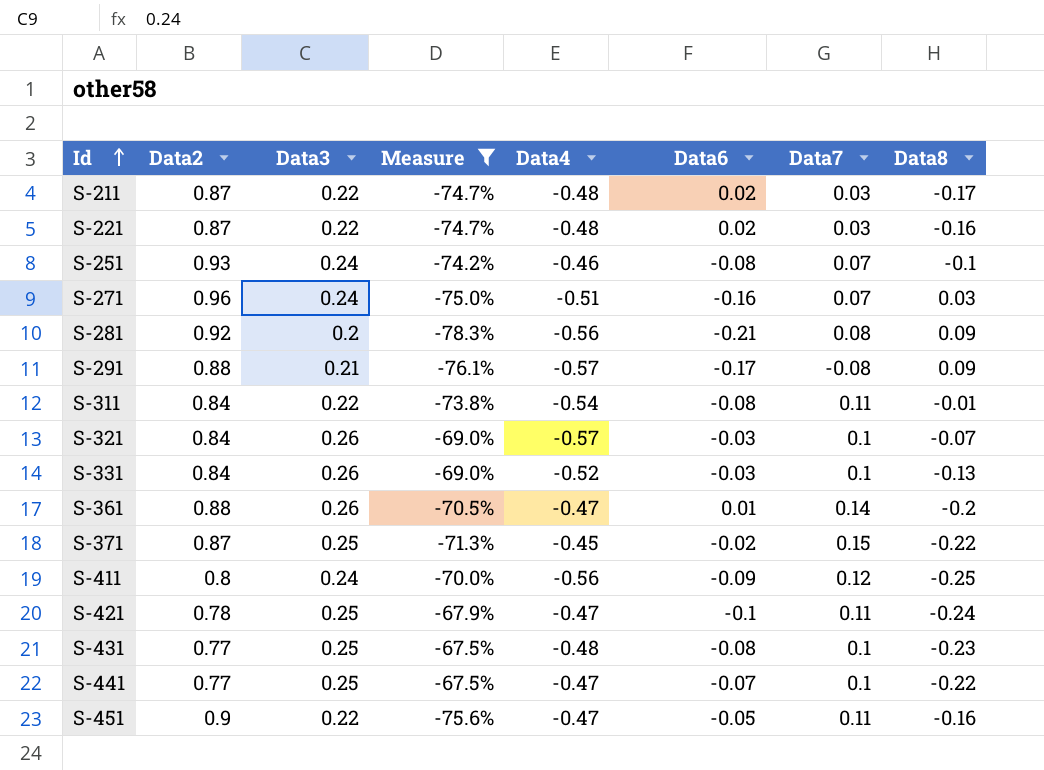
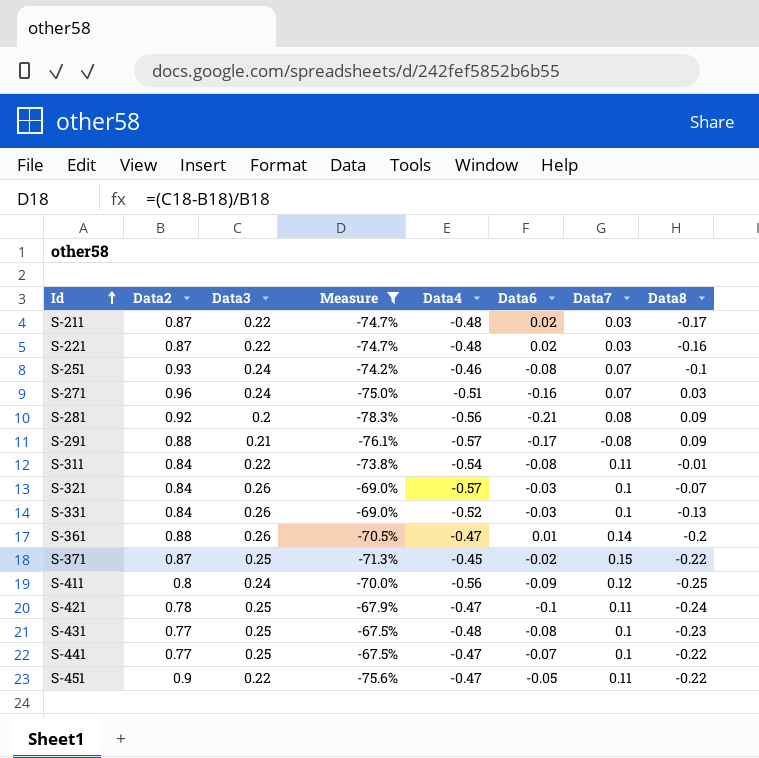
S-451 | Data8: -0.16 -> -0.22

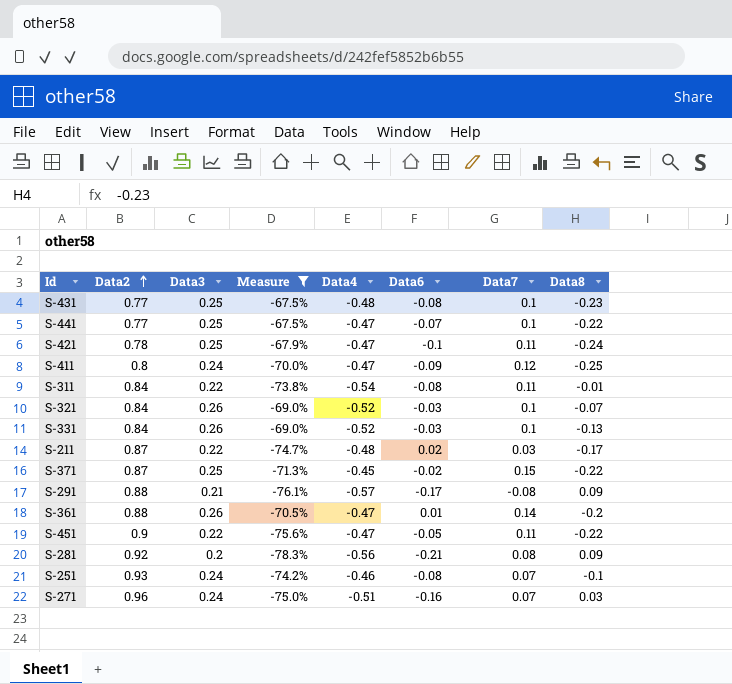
row order: Id ascending -> Data2 ascending
row S-221: 0.87 | 0.22 | -74.7% | -0.48 | 0.02 | 0.03 | -0.16 -> none
S-411 | Data4: -0.56 -> -0.47
S-321 | Data4: -0.57 -> -0.52

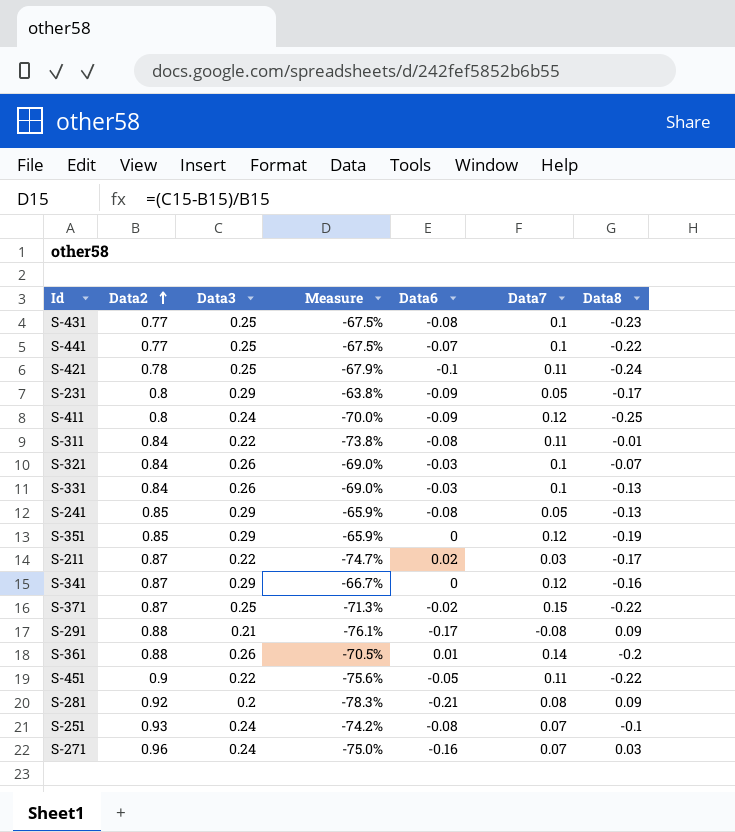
filter: Measure <= -67.5% -> none
column Data4 | position: 5 -> none

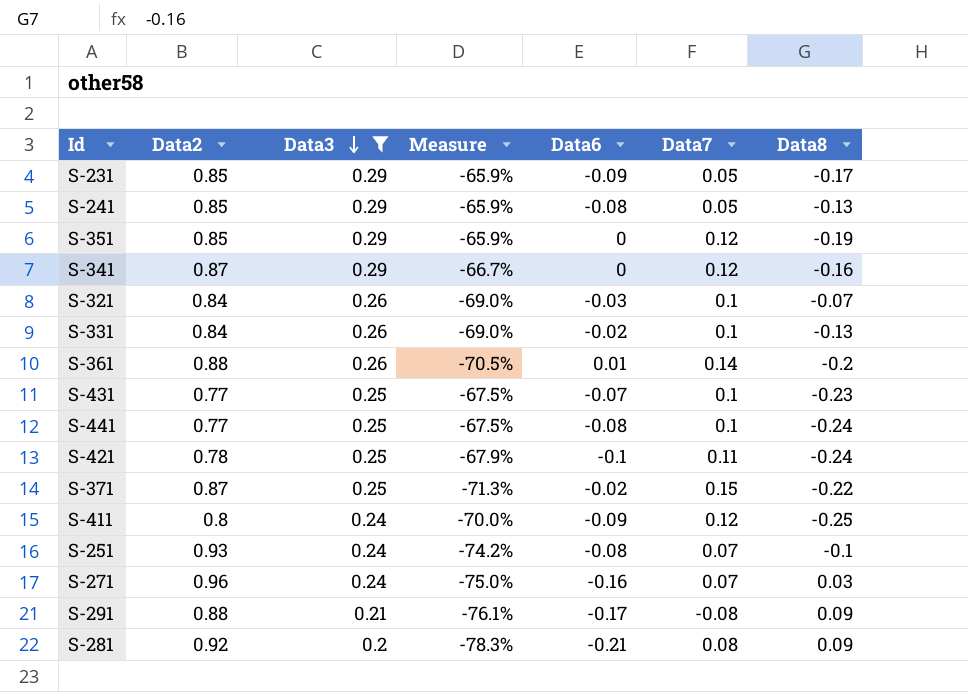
filter: none -> Data3 != 0.22
row order: Data2 ascending -> Data3 descending
S-231 | Data2: 0.8 -> 0.85
S-231 | Measure: -63.8% -> -65.9%
S-331 | Data6: -0.03 -> -0.02
S-431 | Data6: -0.08 -> -0.07
S-441 | Data6: -0.07 -> -0.08
S-441 | Data8: -0.22 -> -0.24

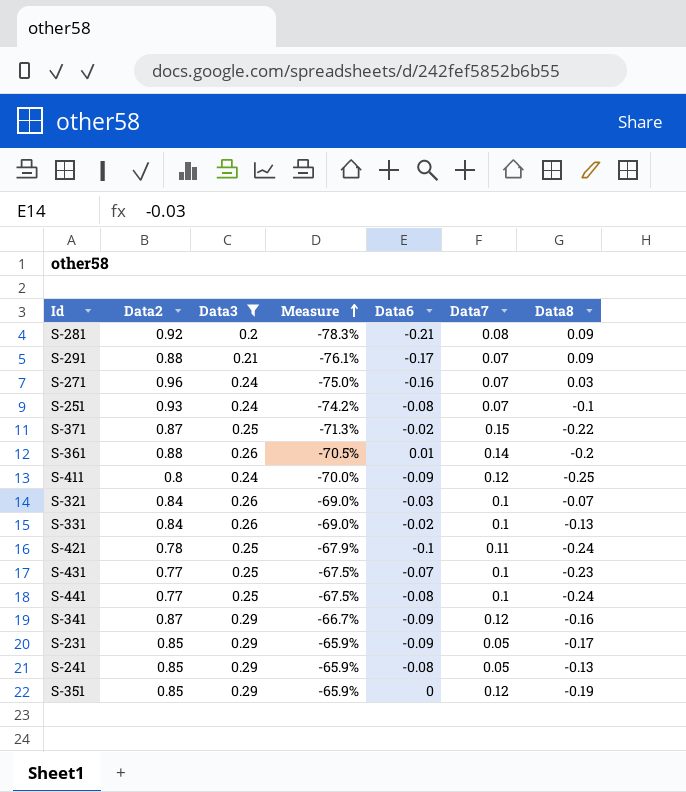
row order: Data3 descending -> Measure ascending
S-291 | Data7: -0.08 -> 0.07
S-341 | Data6: 0 -> -0.09

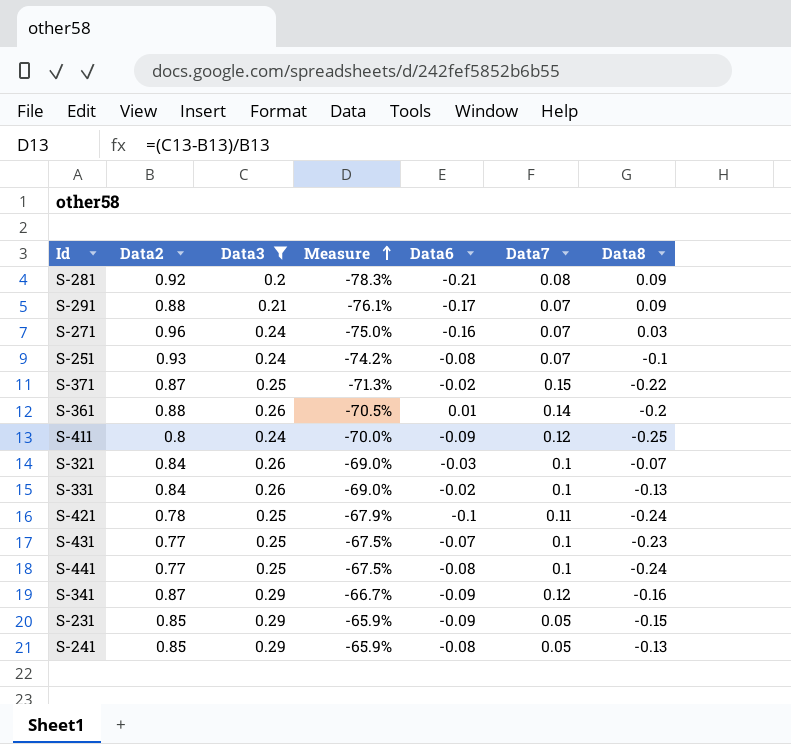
row S-351: 0.85 | 0.29 | -65.9% | 0 | 0.12 | -0.19 -> none
S-231 | Data8: -0.17 -> -0.15

